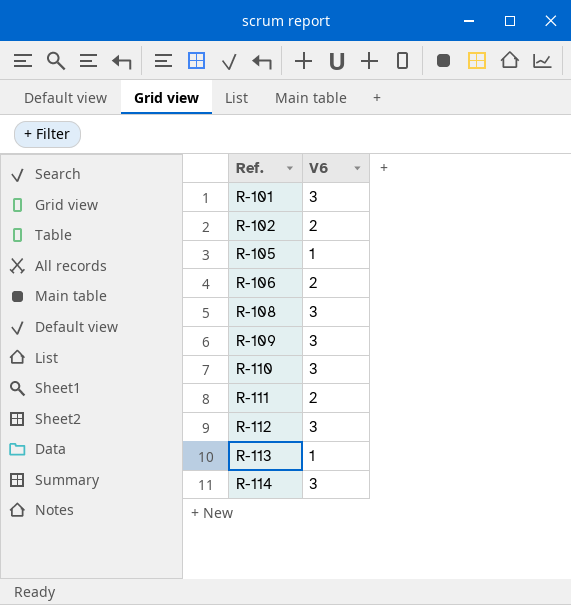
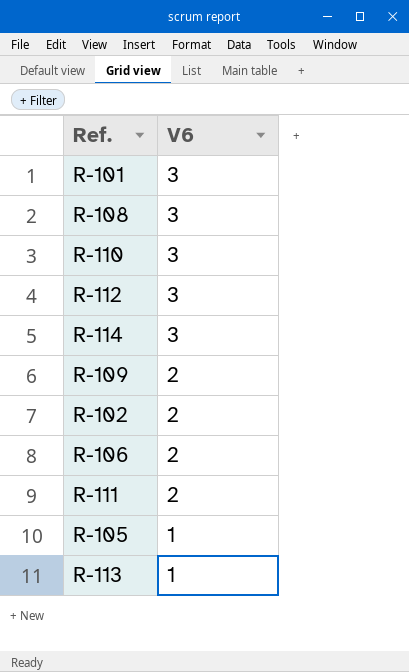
row order: Ref. ascending -> V6 descending
R-109 | V6: 3 -> 2

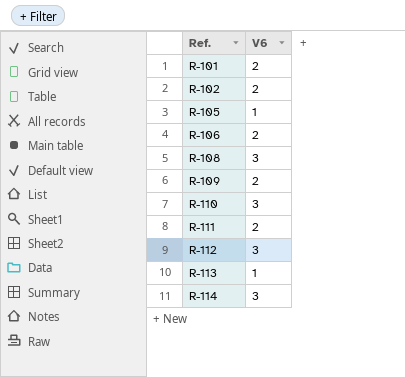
row order: V6 descending -> Ref. ascending
R-101 | V6: 3 -> 2

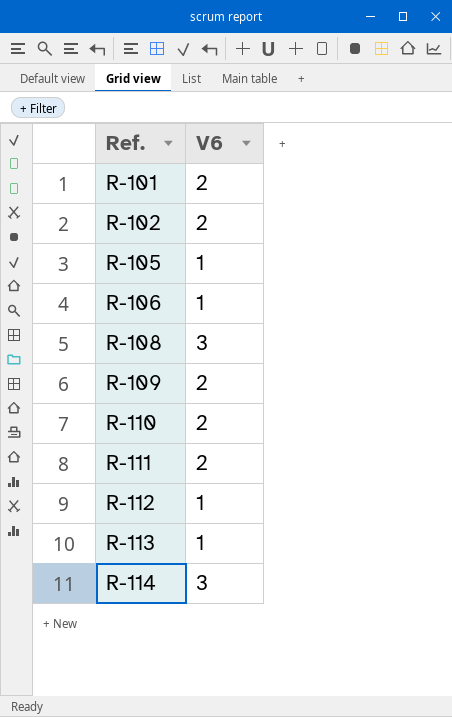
R-106 | V6: 2 -> 1
R-110 | V6: 3 -> 2
R-112 | V6: 3 -> 1

